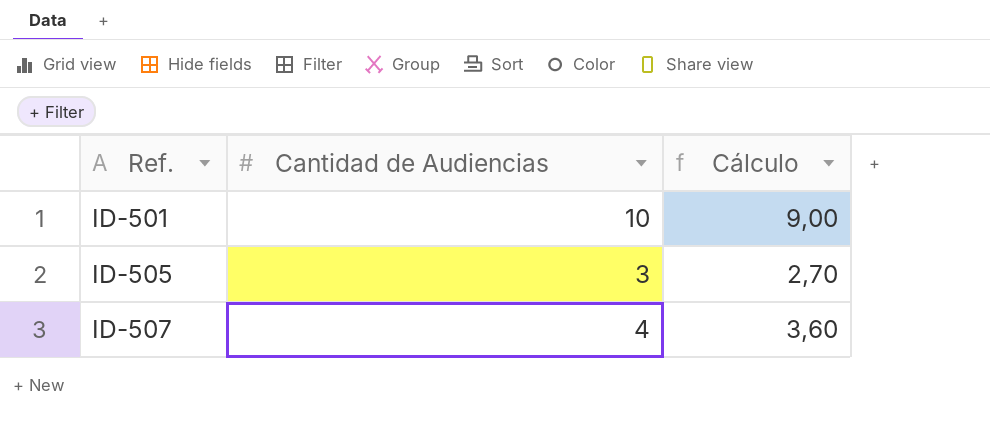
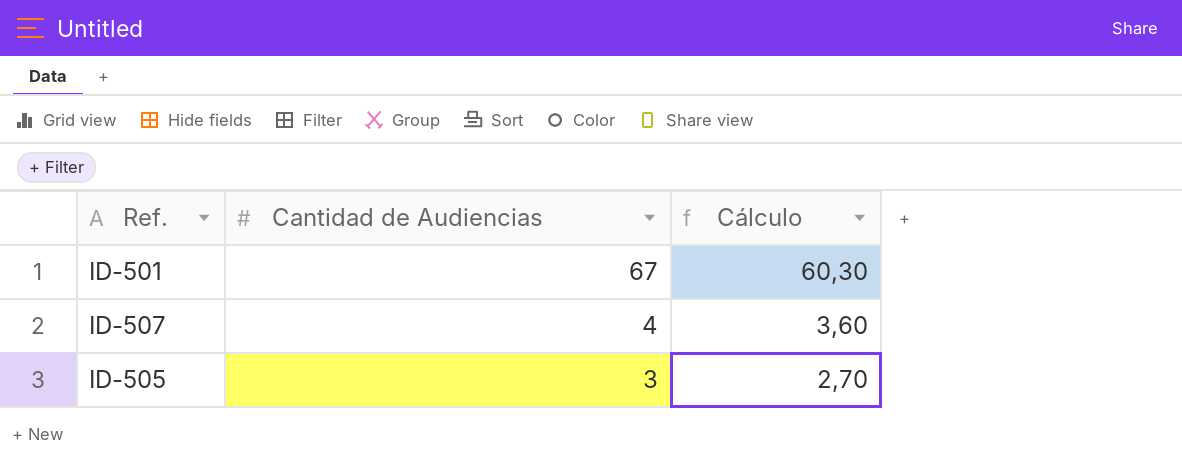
row order: Ref. ascending -> Cantidad de Audiencias descending
ID-501 | Cantidad de Audiencias: 10 -> 67
ID-501 | Cálculo: 9,00 -> 60,30

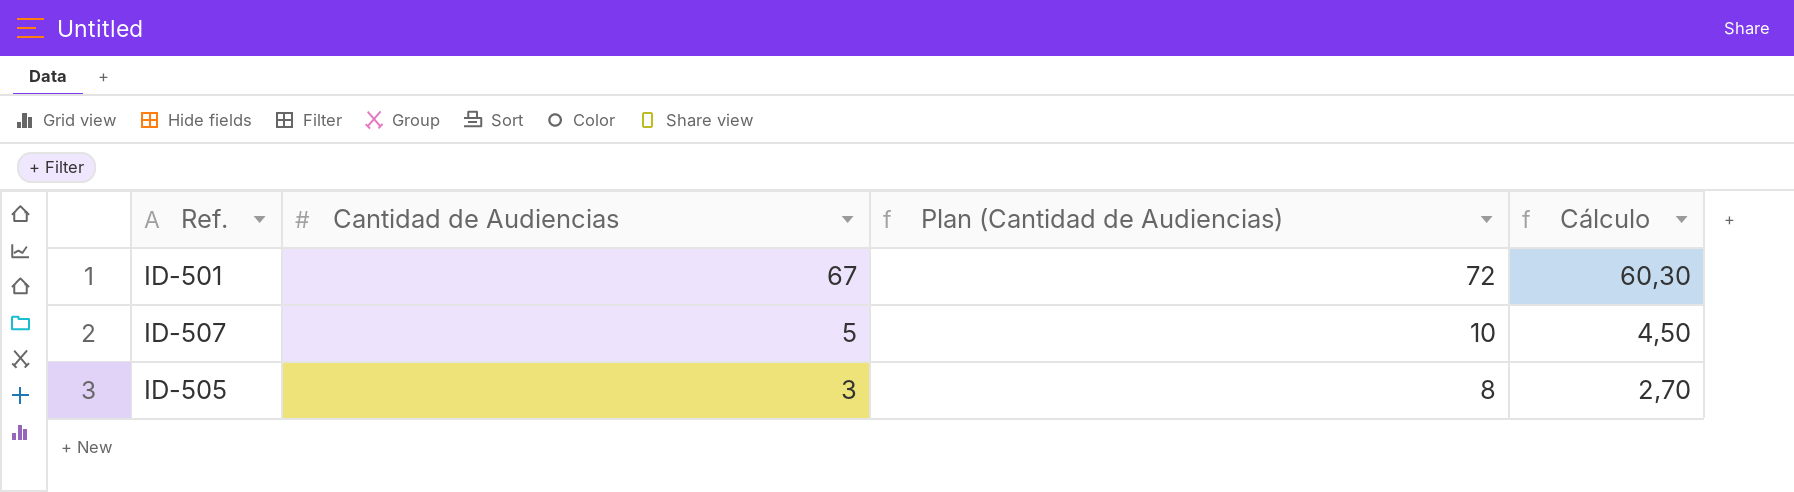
column Plan (Cantidad de Audiencias) | formula: none -> [Cantidad de Audiencias] + 5
ID-507 | Cantidad de Audiencias: 4 -> 5
ID-507 | Cálculo: 3,60 -> 4,50

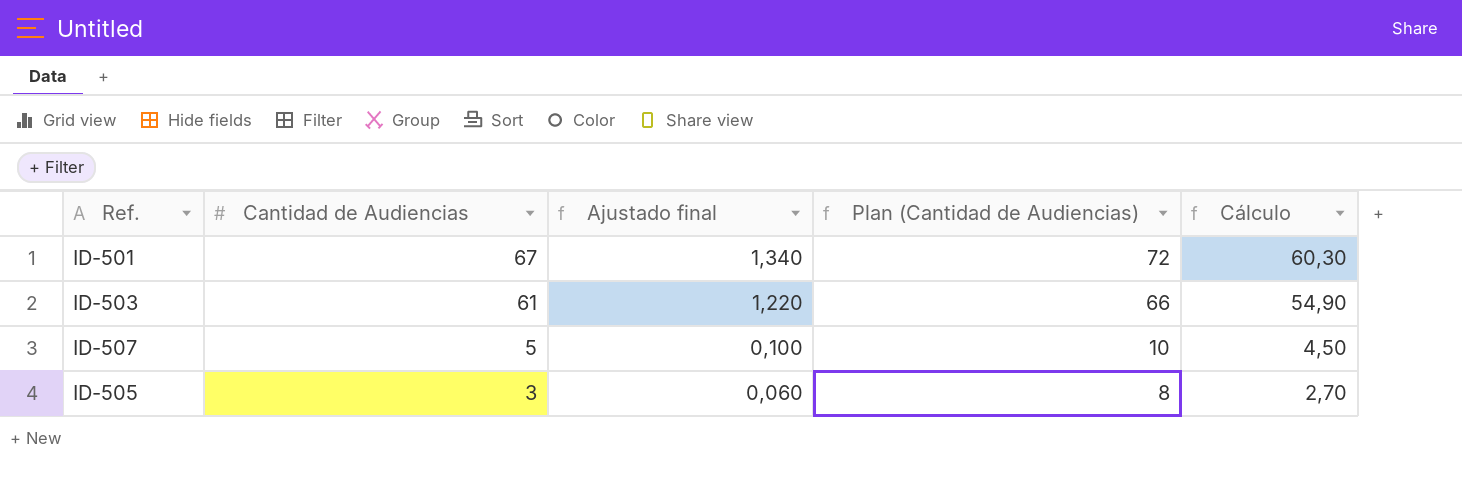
column Ajustado final | formula: none -> [Cantidad de Audiencias] * 0,02
row ID-503: none -> 61 | 1,220 | 66 | 54,90

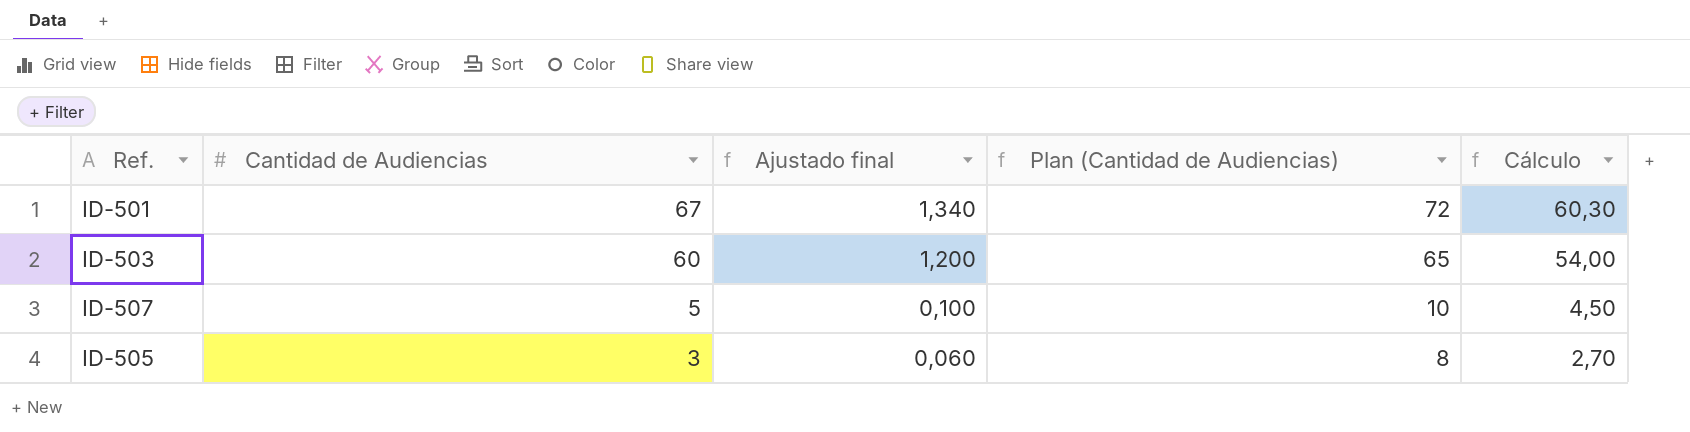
ID-503 | Cantidad de Audiencias: 61 -> 60
ID-503 | Ajustado final: 1,220 -> 1,200
ID-503 | Plan (Cantidad de Audiencias): 66 -> 65
ID-503 | Cálculo: 54,90 -> 54,00

